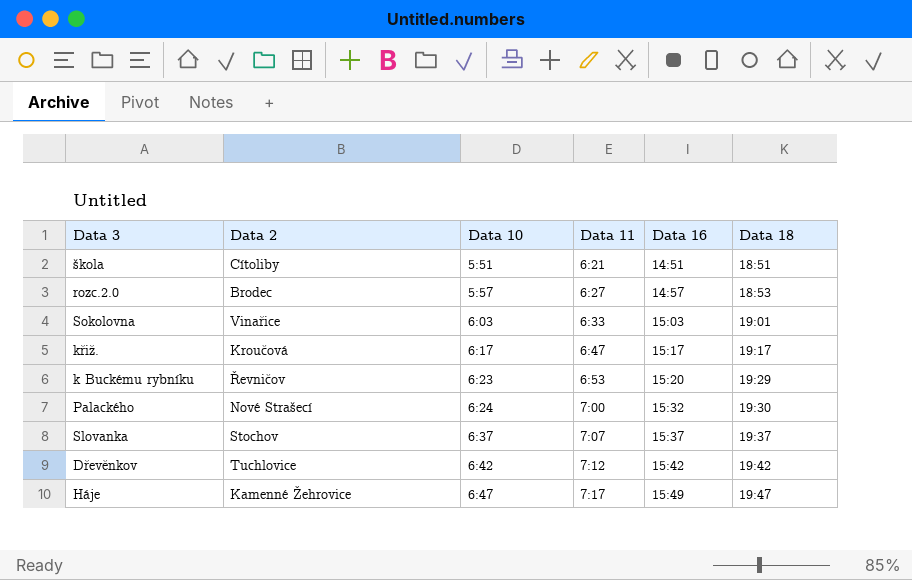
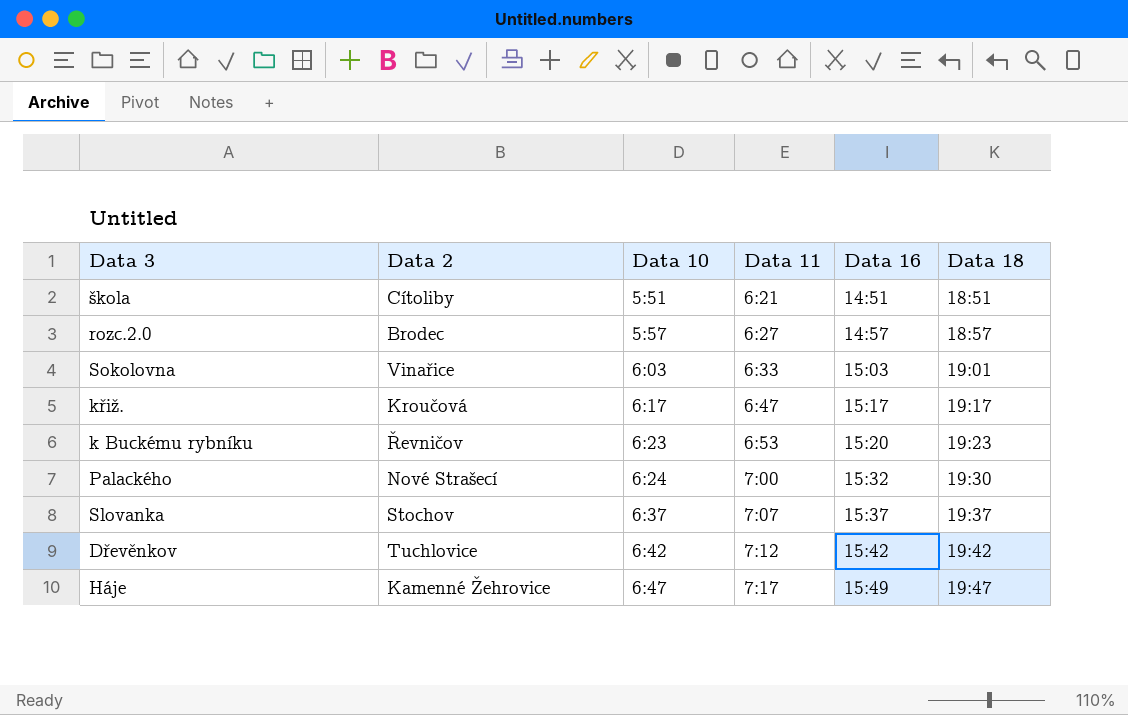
rozc.2.0 | Data 18: 18:53 -> 18:57
k Buckému rybníku | Data 18: 19:29 -> 19:23

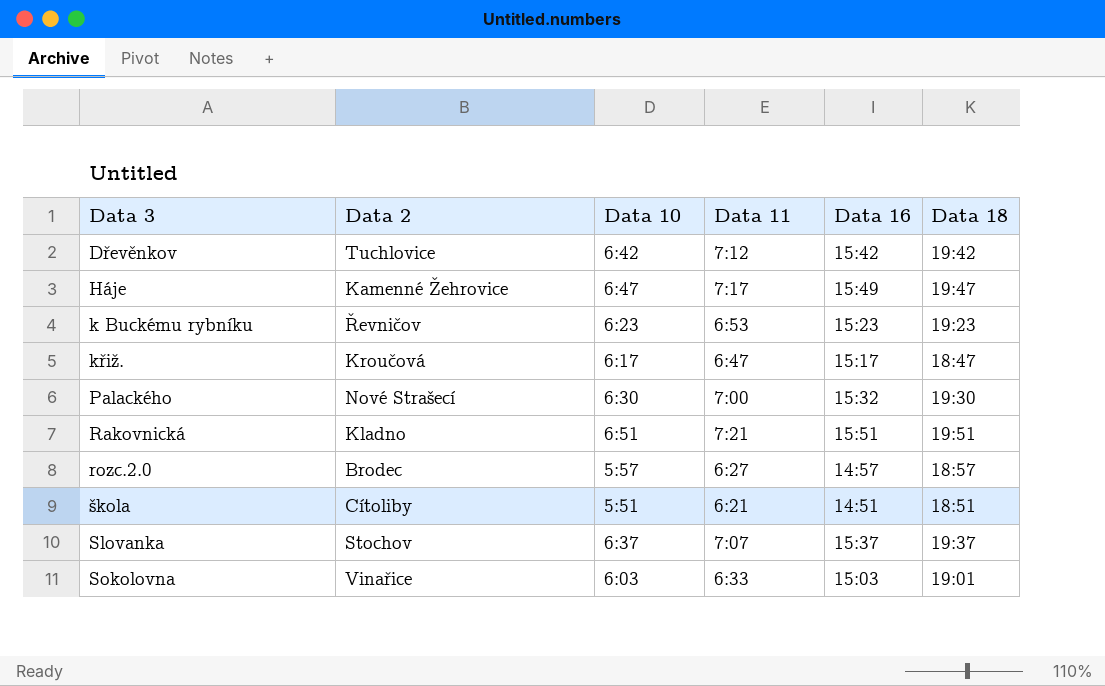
row order: Data 10 ascending -> Data 3 ascending
k Buckému rybníku | Data 16: 15:20 -> 15:23
křiž. | Data 18: 19:17 -> 18:47
Palackého | Data 10: 6:24 -> 6:30
row Rakovnická: none -> Kladno | 6:51 | 7:21 | 15:51 | 19:51

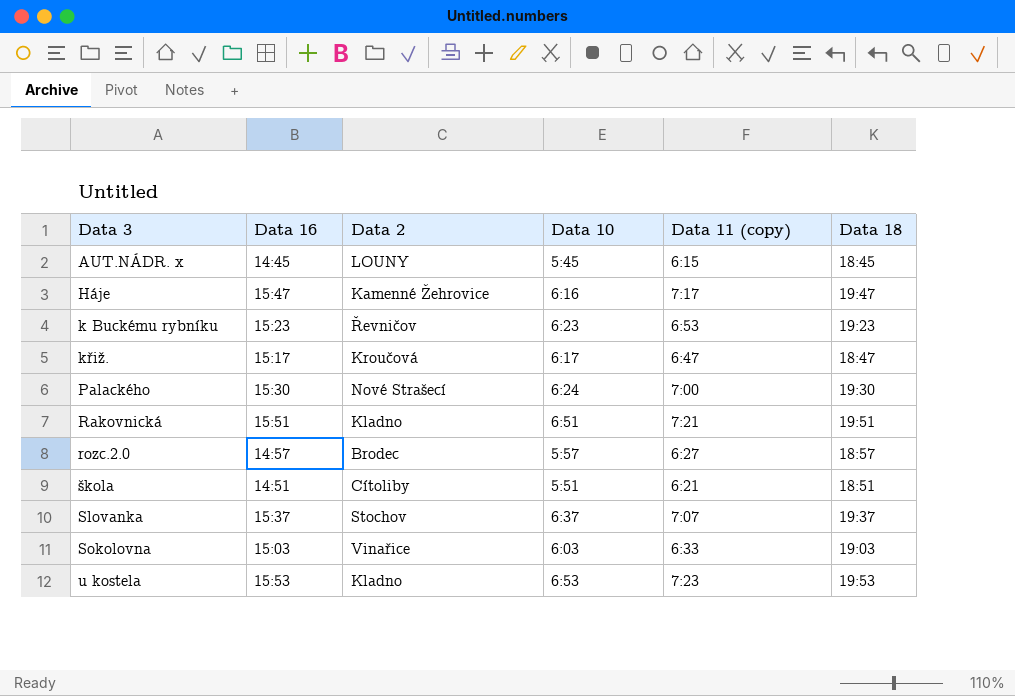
column Data 16 | position: 5 -> 2
column name: Data 11 -> Data 11 (copy)
row Dřevěnkov: Tuchlovice | 6:42 | 7:12 | 15:42 | 19:42 -> none
row AUT.NÁDR. x: none -> 14:45 | LOUNY | 5:45 | 6:15 | 18:45
Háje | Data 16: 15:49 -> 15:47
Háje | Data 10: 6:47 -> 6:16
Palackého | Data 16: 15:32 -> 15:30
Palackého | Data 10: 6:30 -> 6:24
Sokolovna | Data 18: 19:01 -> 19:03
row u kostela: none -> 15:53 | Kladno | 6:53 | 7:23 | 19:53

